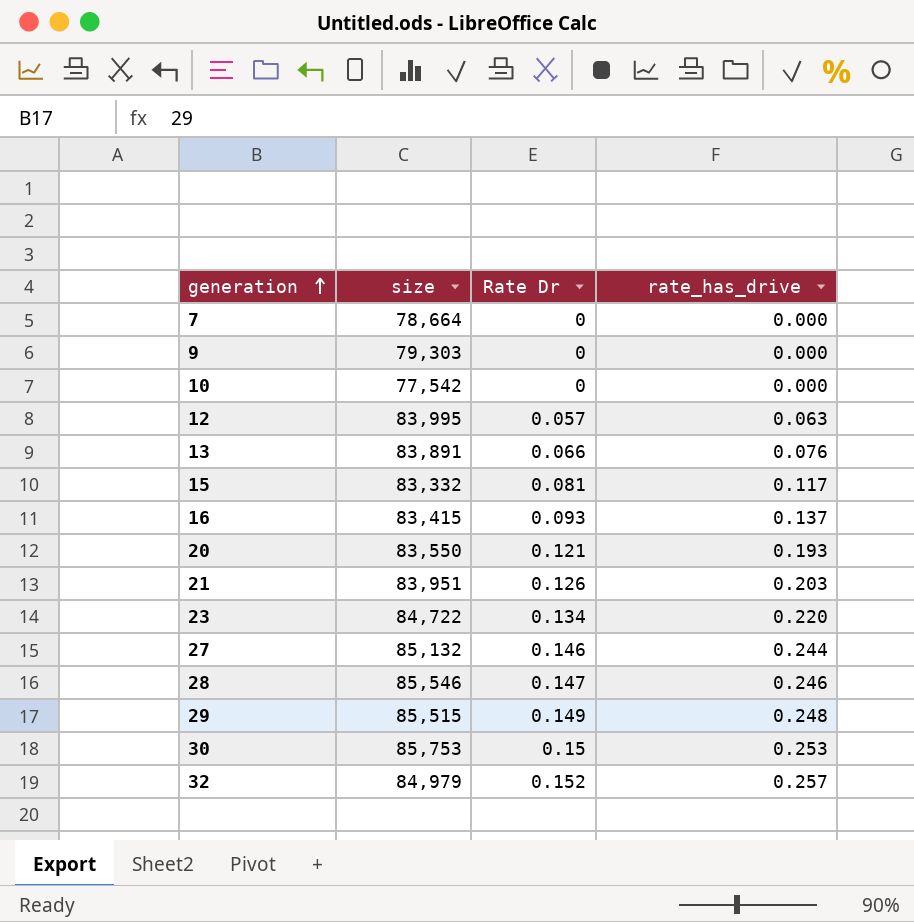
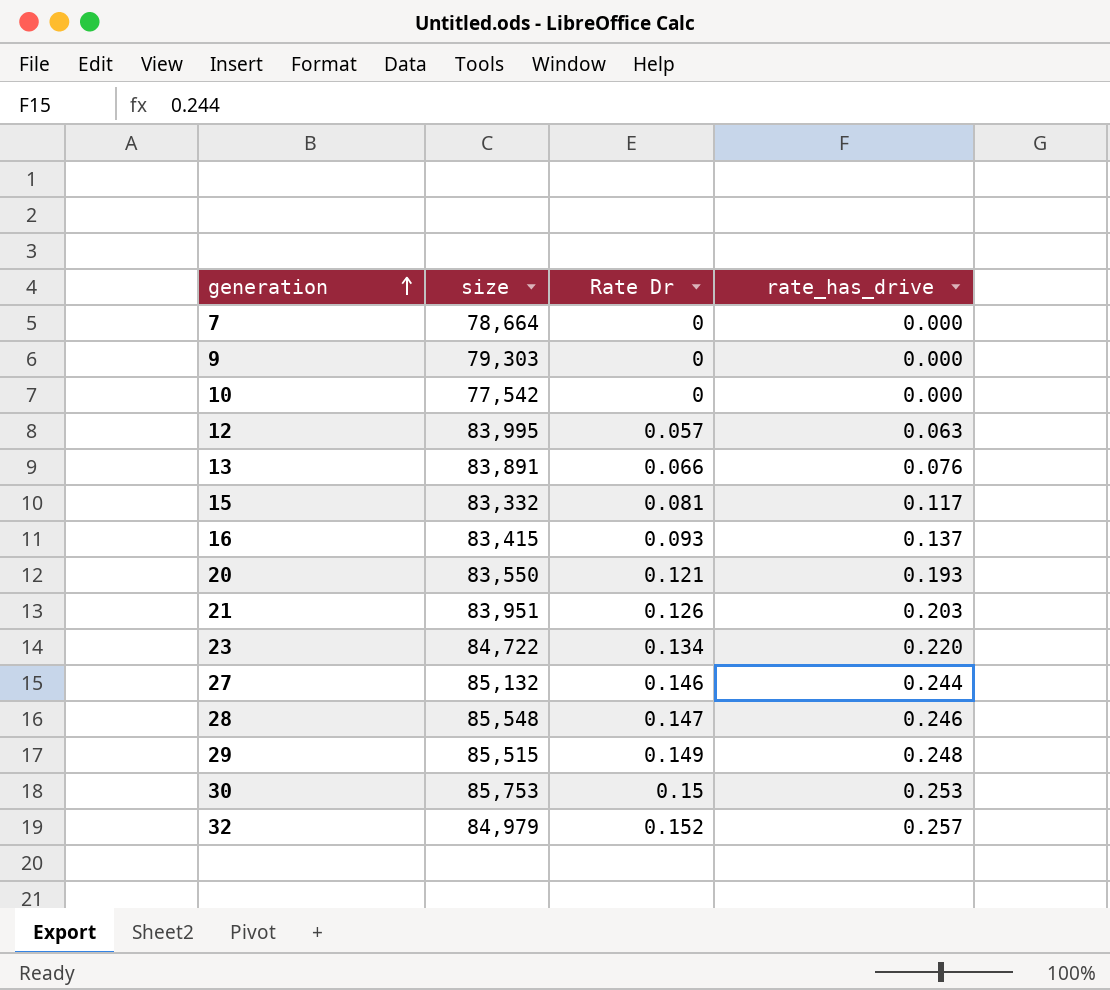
28 | size: 85,546 -> 85,548

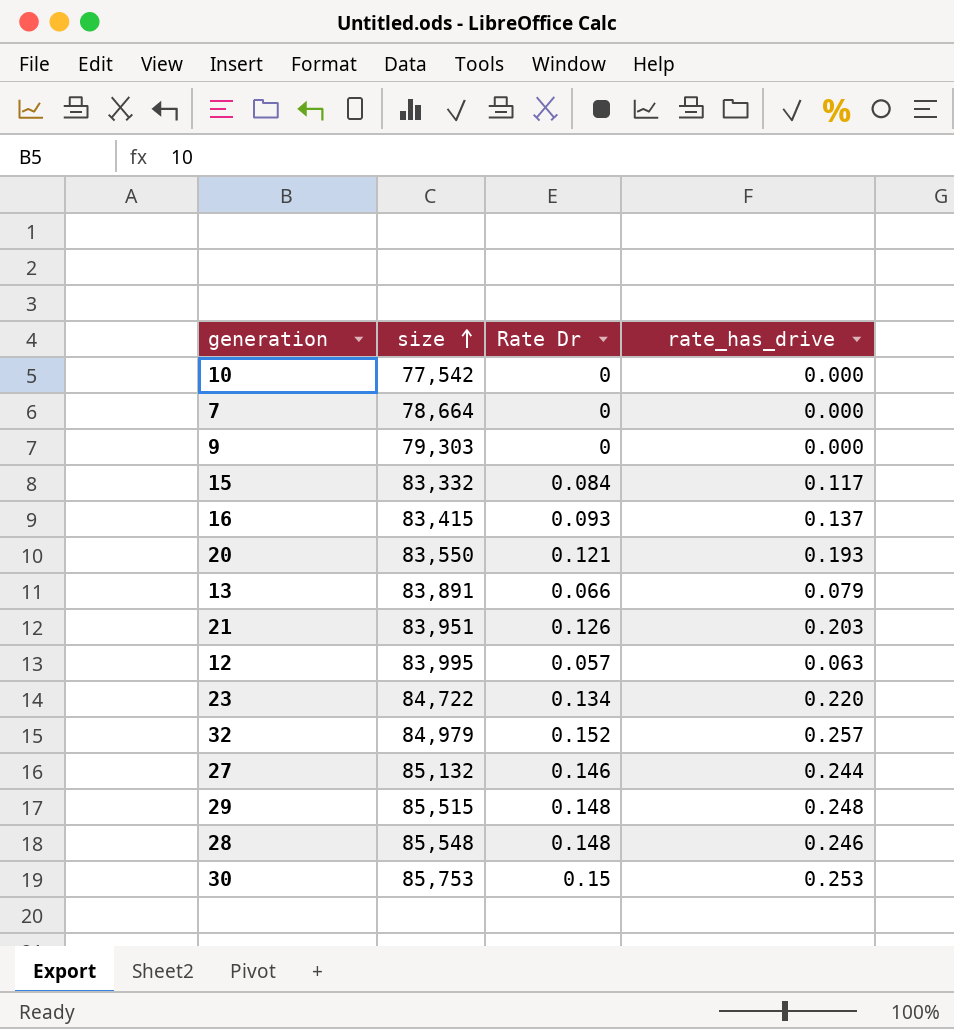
row order: generation ascending -> size ascending
15 | Rate Dr: 0.081 -> 0.084
13 | rate_has_drive: 0.076 -> 0.079
29 | Rate Dr: 0.149 -> 0.148
28 | Rate Dr: 0.147 -> 0.148

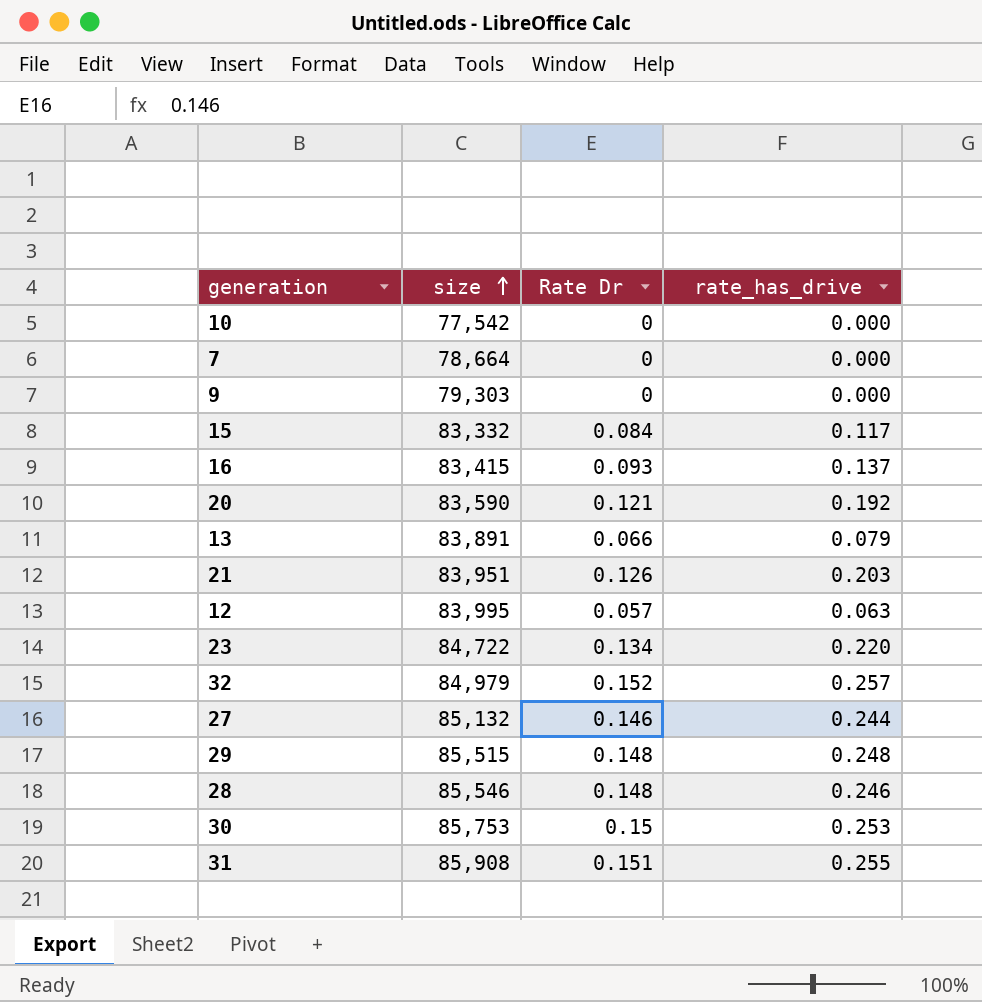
20 | size: 83,550 -> 83,590
20 | rate_has_drive: 0.193 -> 0.192
28 | size: 85,548 -> 85,546
row 31: none -> 85,908 | 0.151 | 0.255

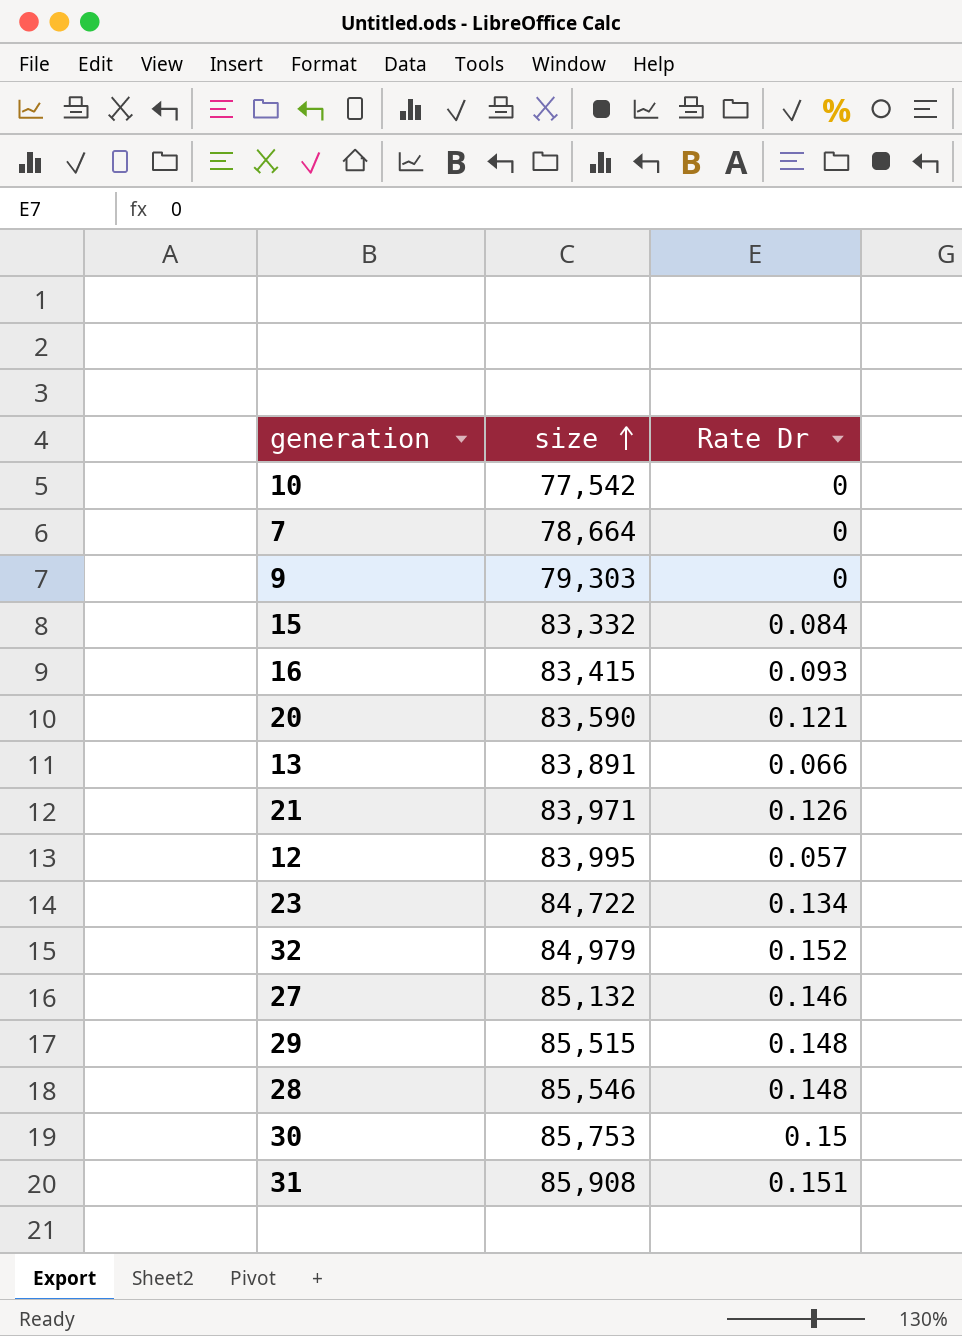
column rate_has_drive | position: 4 -> none
21 | size: 83,951 -> 83,971

